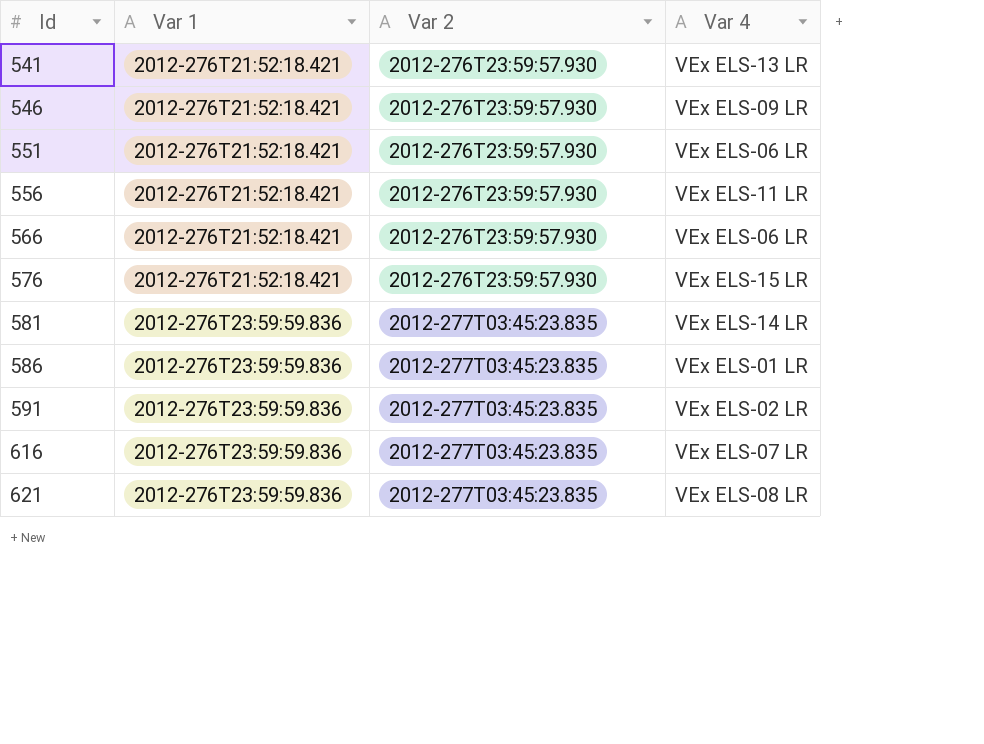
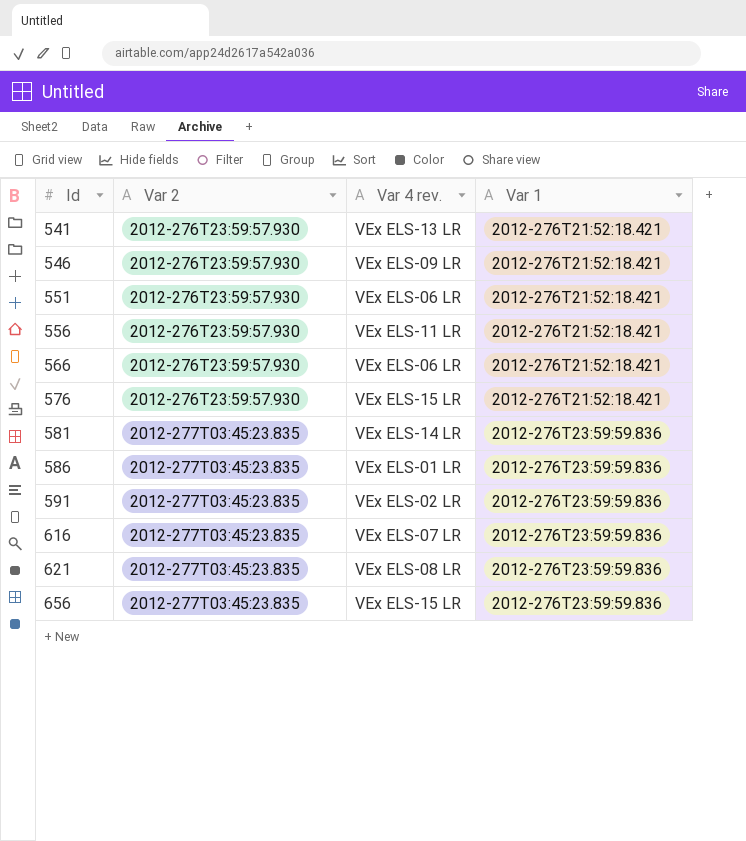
column name: Var 4 -> Var 4 rev.
column Var 1 | position: 2 -> 4
row 656: none -> 2012-277T03:45:23.835 | VEx ELS-15 LR | 2012-276T23:59:59.836

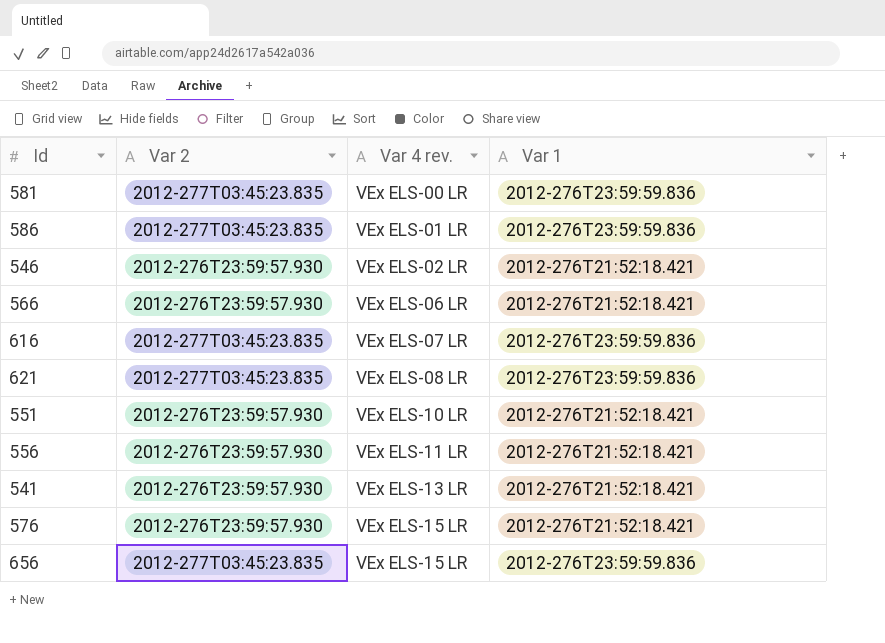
row order: Id ascending -> Var 4 rev. ascending
row 591: 2012-277T03:45:23.835 | VEx ELS-02 LR | 2012-276T23:59:59.836 -> none
581 | Var 4 rev.: VEx ELS-14 LR -> VEx ELS-00 LR
546 | Var 4 rev.: VEx ELS-09 LR -> VEx ELS-02 LR
551 | Var 4 rev.: VEx ELS-06 LR -> VEx ELS-10 LR

